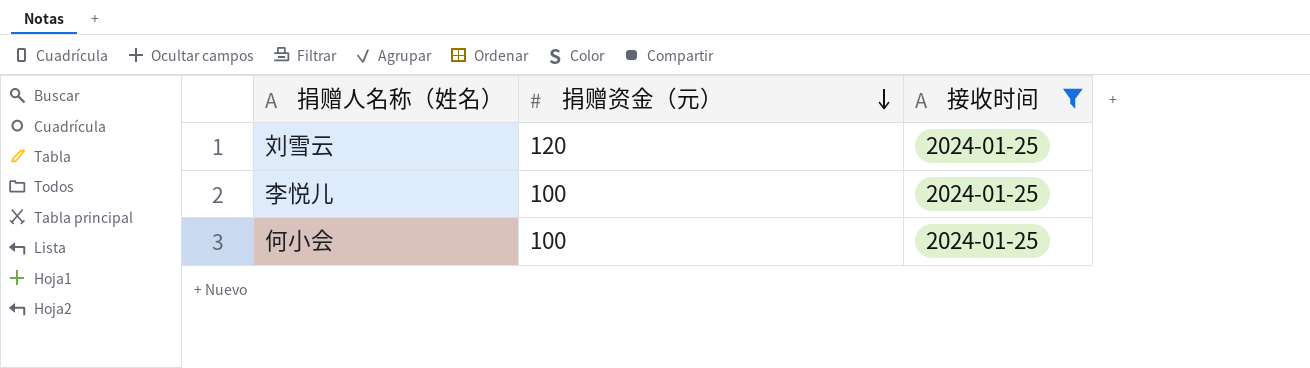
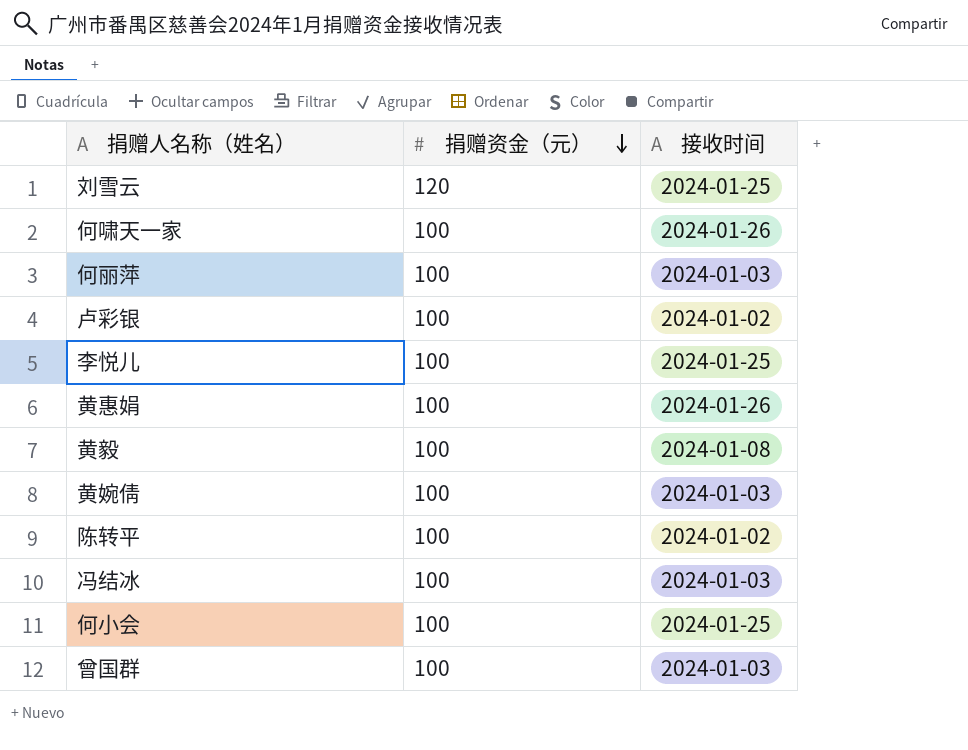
filter: 接收时间 = 2024-01-25 -> none

